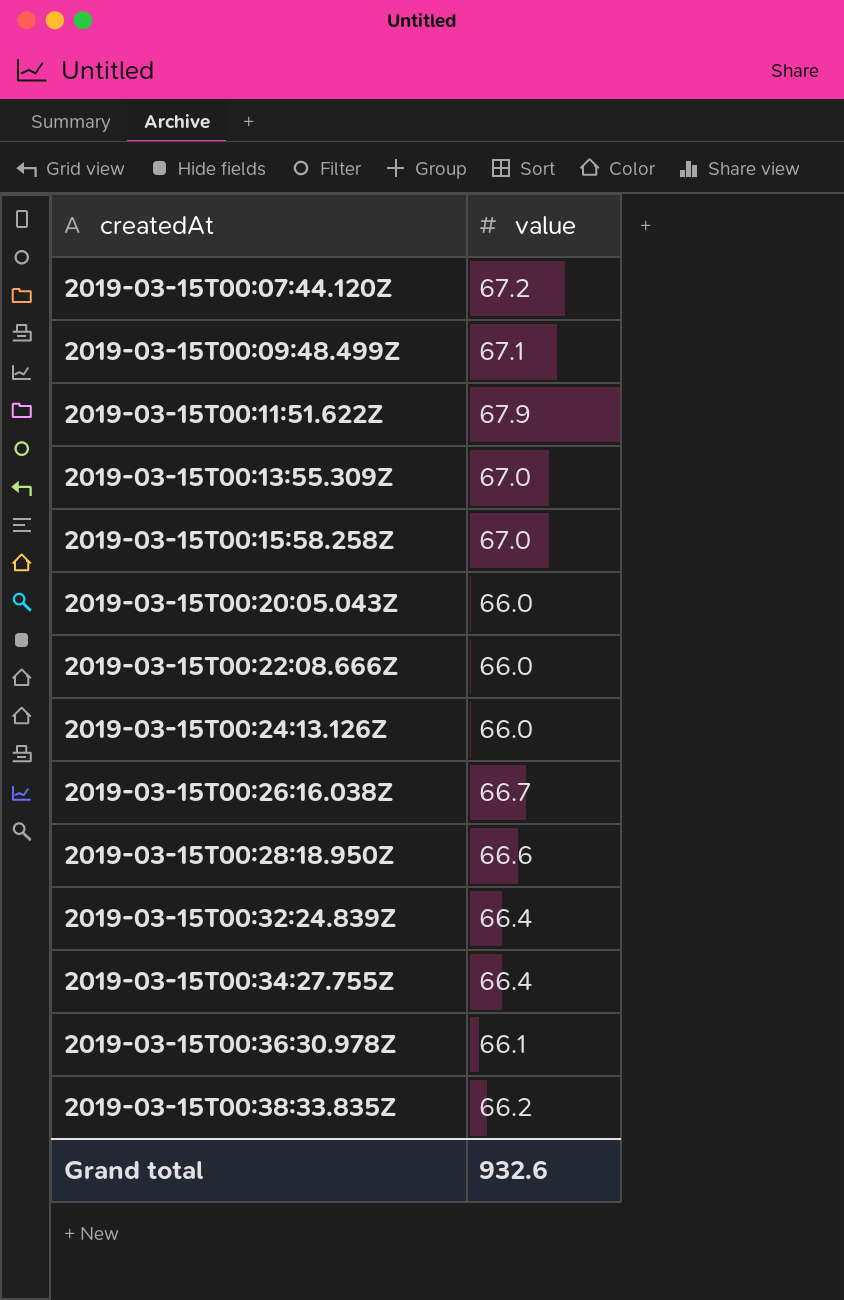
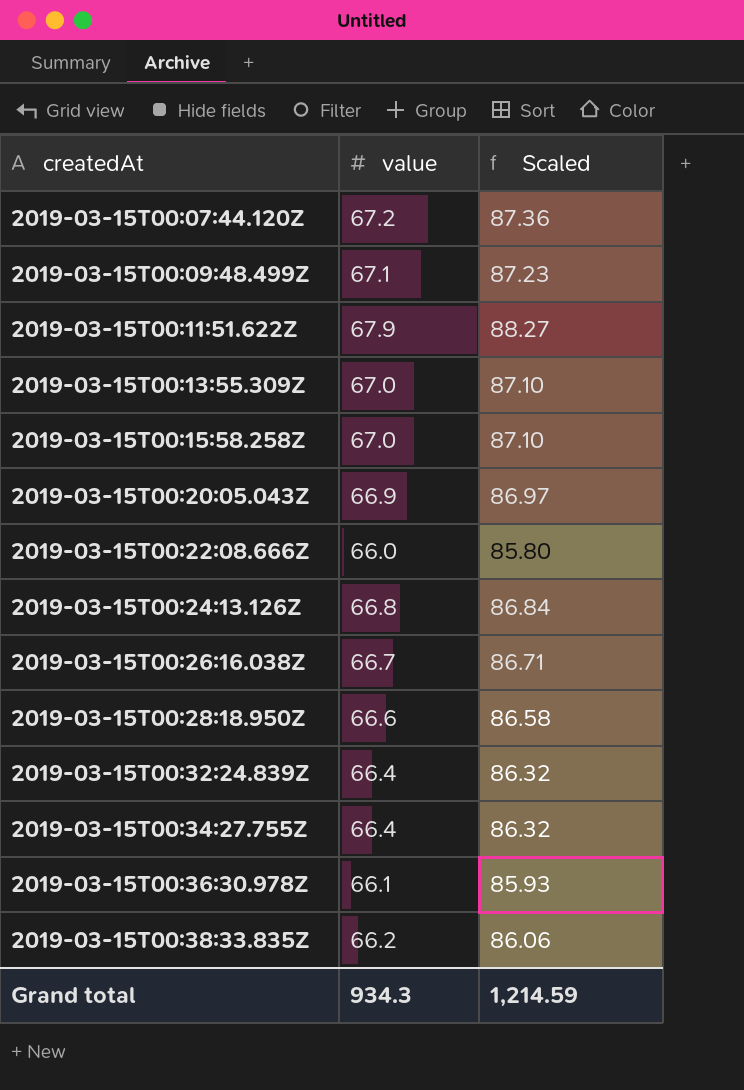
column Scaled | formula: none -> [value] * 1.3
2019-03-15T00:20:05.043Z | value: 66.0 -> 66.9
2019-03-15T00:24:13.126Z | value: 66.0 -> 66.8
Grand total | value: 932.6 -> 934.3

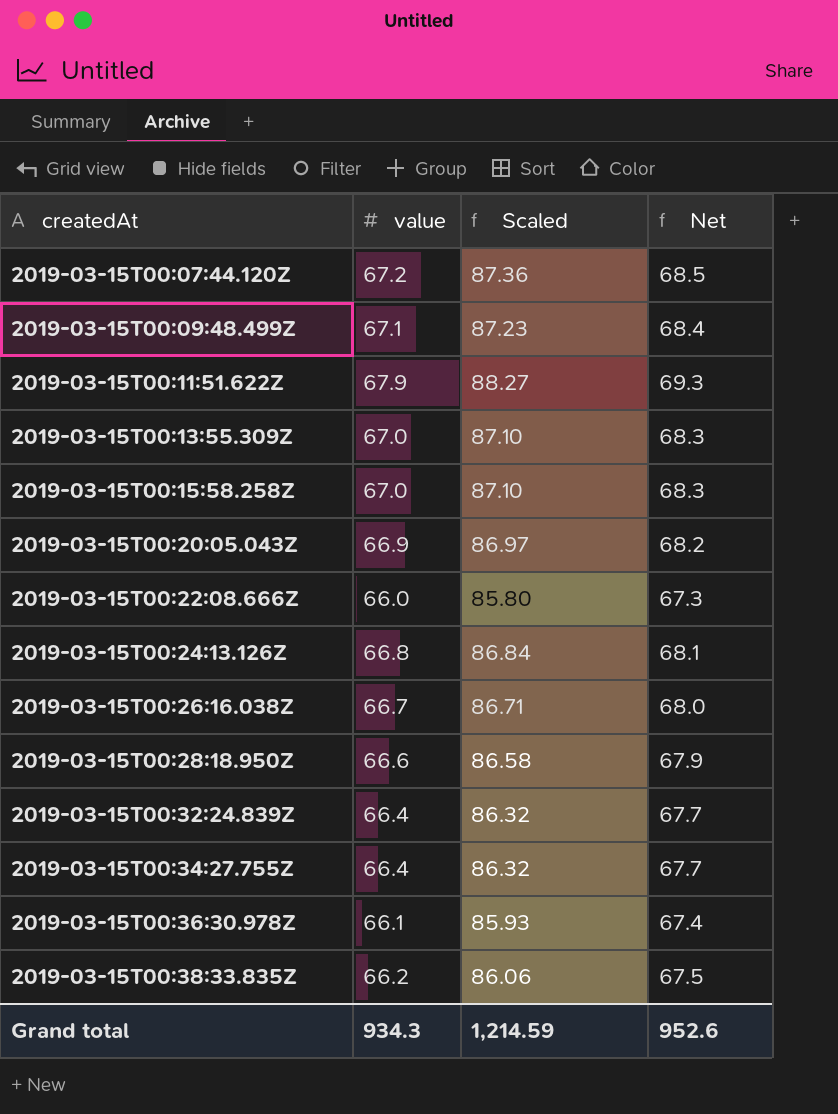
column Net | formula: none -> [value] * 1.02

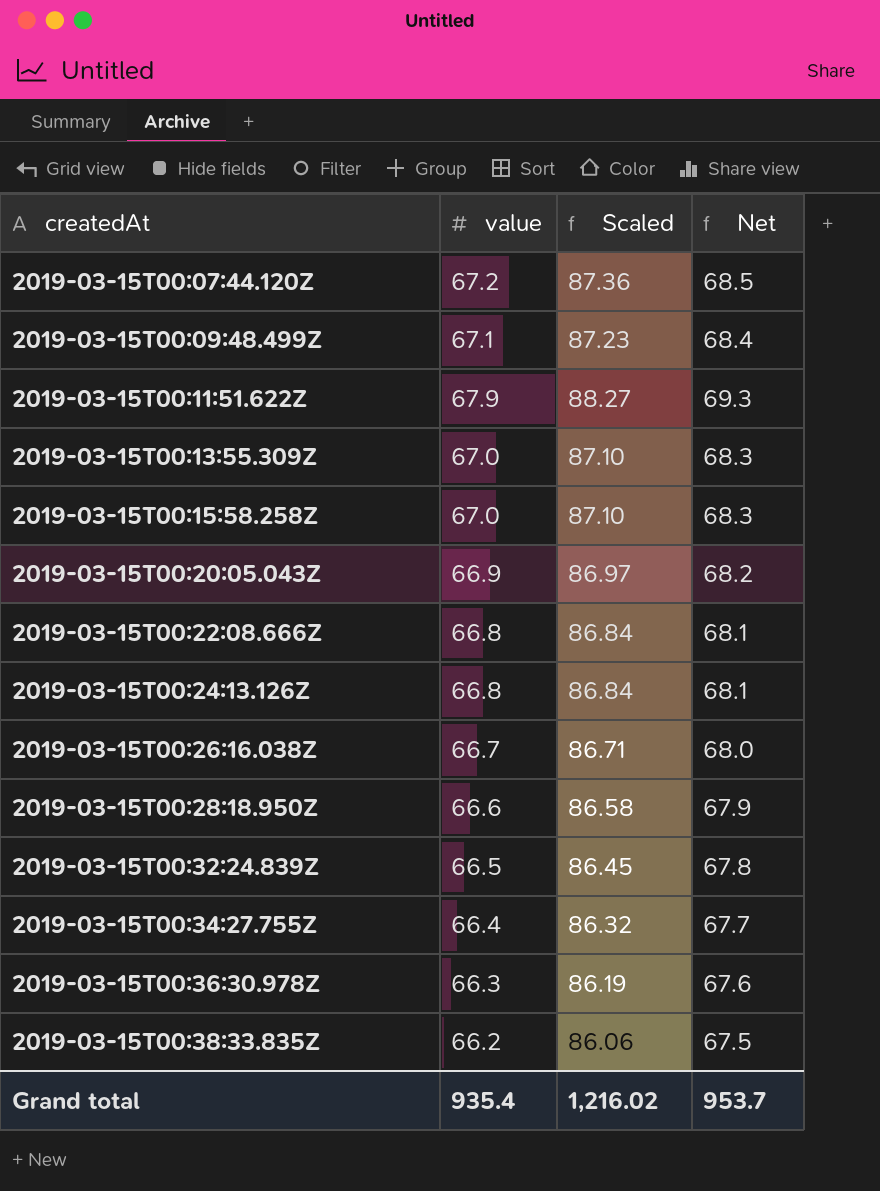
2019-03-15T00:22:08.666Z | value: 66.0 -> 66.8
2019-03-15T00:22:08.666Z | Scaled: 85.80 -> 86.84
2019-03-15T00:22:08.666Z | Net: 67.3 -> 68.1
2019-03-15T00:32:24.839Z | value: 66.4 -> 66.5
2019-03-15T00:32:24.839Z | Scaled: 86.32 -> 86.45
2019-03-15T00:32:24.839Z | Net: 67.7 -> 67.8
2019-03-15T00:36:30.978Z | value: 66.1 -> 66.3
2019-03-15T00:36:30.978Z | Scaled: 85.93 -> 86.19
2019-03-15T00:36:30.978Z | Net: 67.4 -> 67.6
Grand total | value: 934.3 -> 935.4
Grand total | Scaled: 1,214.59 -> 1,216.02
Grand total | Net: 952.6 -> 953.7

